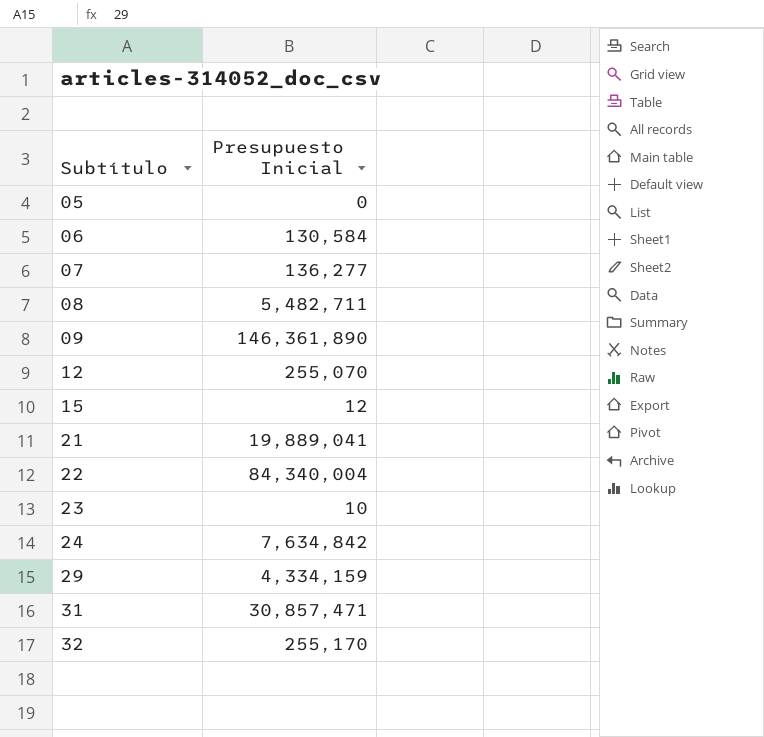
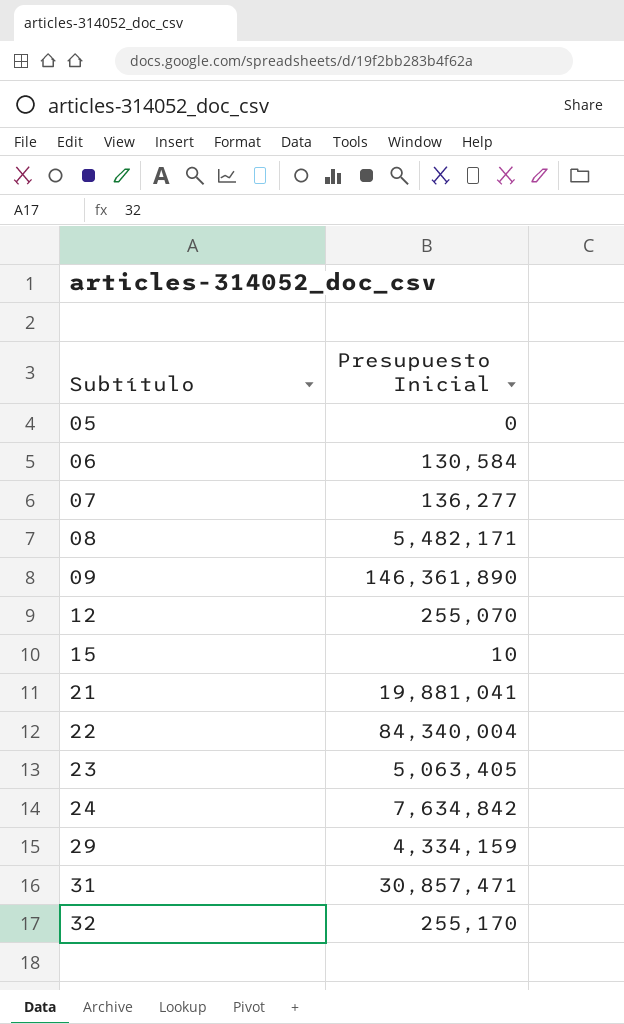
08 | Presupuesto Inicial: 5,482,711 -> 5,482,171
15 | Presupuesto Inicial: 12 -> 10
21 | Presupuesto Inicial: 19,889,041 -> 19,881,041
23 | Presupuesto Inicial: 10 -> 5,063,405

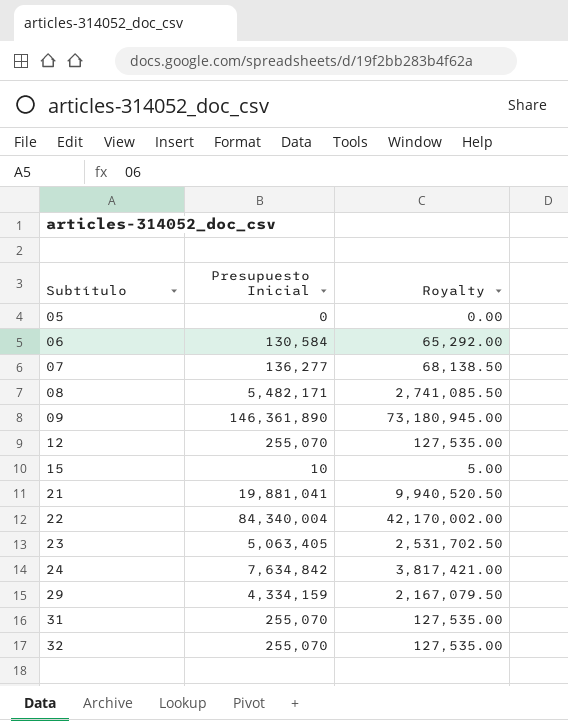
column Royalty | formula: none -> [Presupuesto Inicial] * 0.5
31 | Presupuesto Inicial: 30,857,471 -> 255,070
32 | Presupuesto Inicial: 255,170 -> 255,070

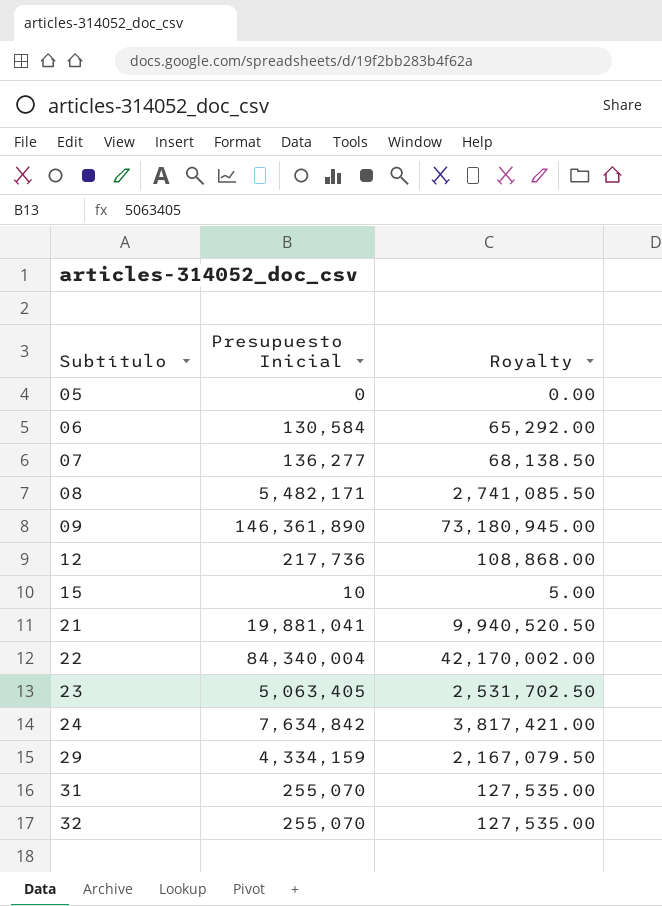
12 | Presupuesto Inicial: 255,070 -> 217,736
12 | Royalty: 127,535.00 -> 108,868.00

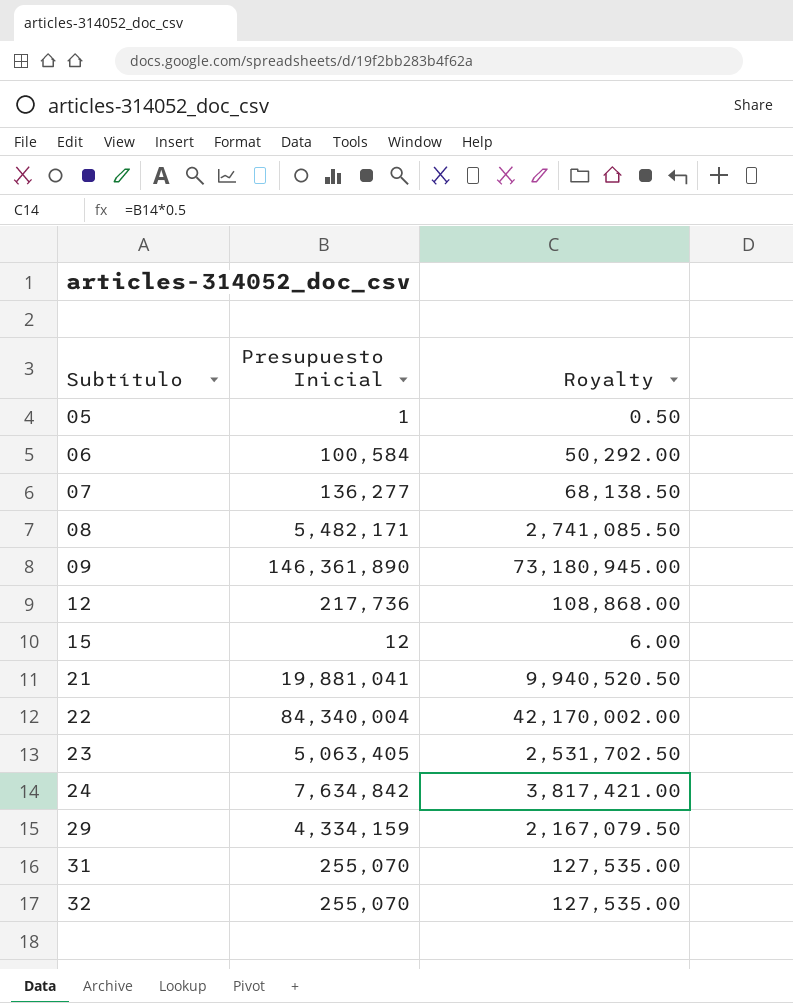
05 | Presupuesto Inicial: 0 -> 1
05 | Royalty: 0.00 -> 0.50
06 | Presupuesto Inicial: 130,584 -> 100,584
06 | Royalty: 65,292.00 -> 50,292.00
15 | Presupuesto Inicial: 10 -> 12
15 | Royalty: 5.00 -> 6.00

